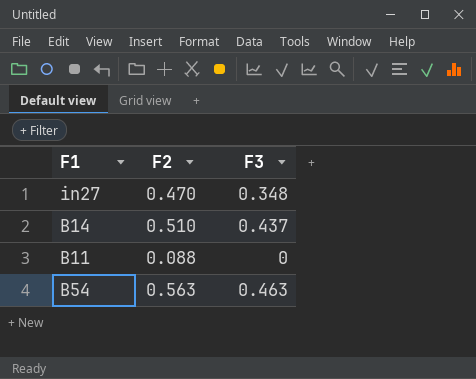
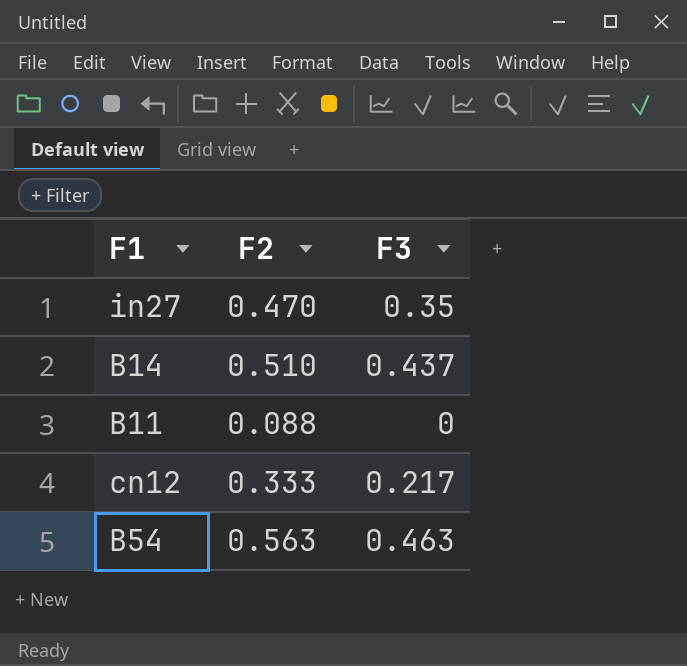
in27 | F3: 0.348 -> 0.35
row cn12: none -> 0.333 | 0.217

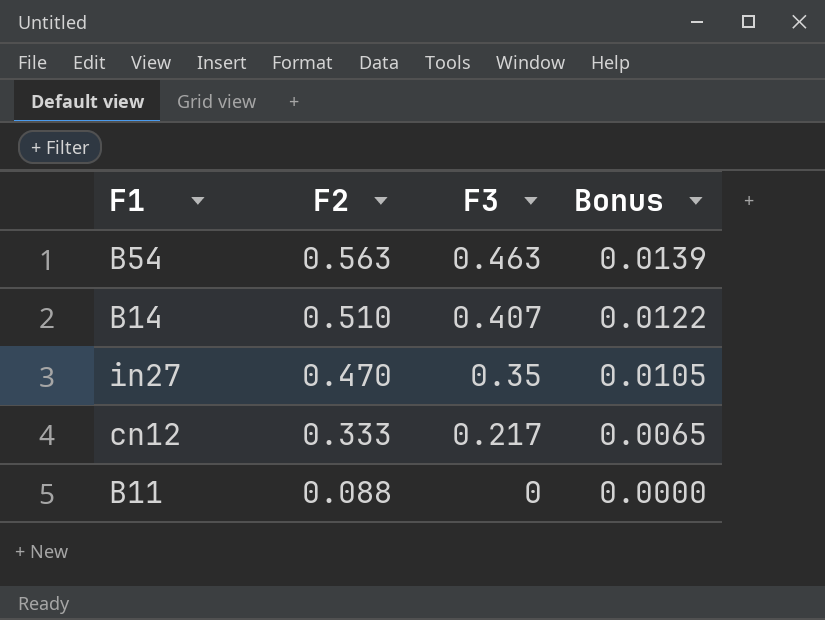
row order: none -> F2 descending
column Bonus | formula: none -> [F3] * 0.03
B14 | F3: 0.437 -> 0.407

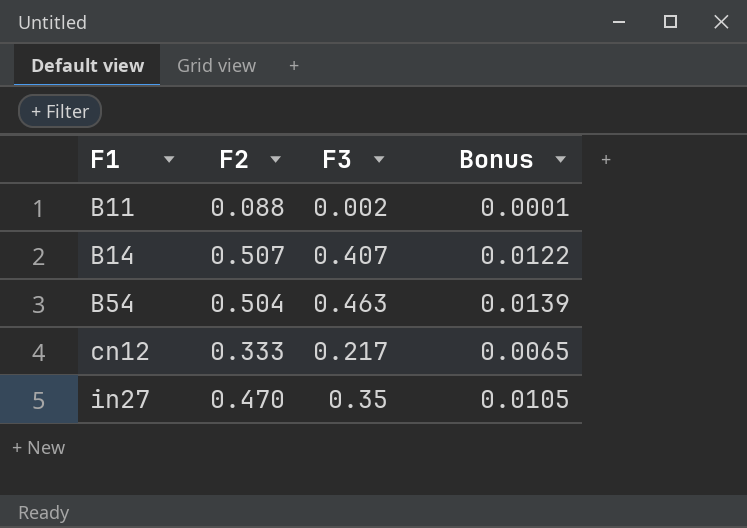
row order: F2 descending -> F1 ascending
B11 | F3: 0 -> 0.002
B11 | Bonus: 0.0000 -> 0.0001
B14 | F2: 0.510 -> 0.507
B54 | F2: 0.563 -> 0.504

